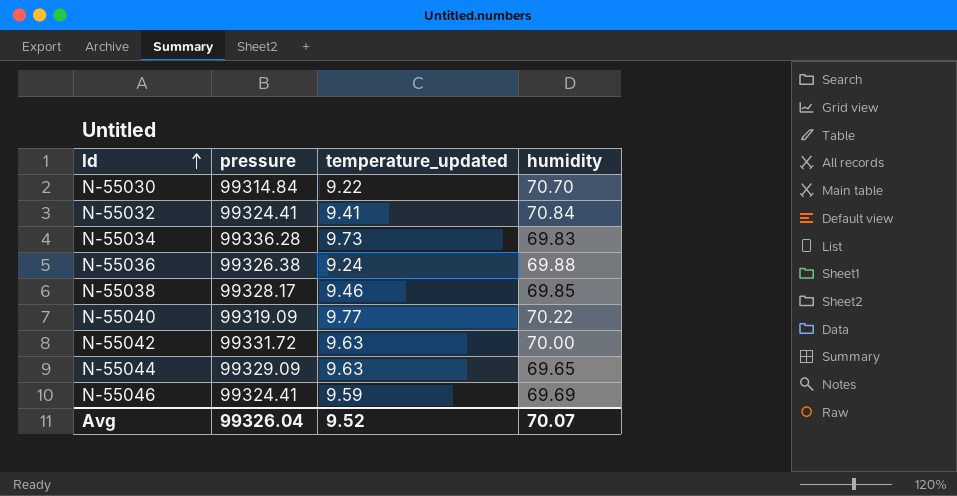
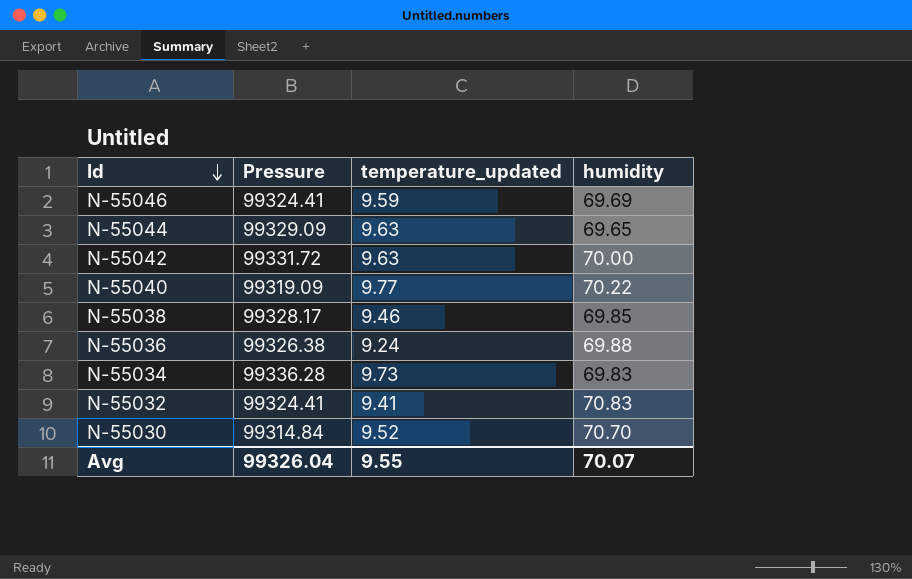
row order: Id ascending -> Id descending
column name: pressure -> Pressure
N-55032 | humidity: 70.84 -> 70.83
N-55030 | temperature_updated: 9.22 -> 9.52
Avg | temperature_updated: 9.52 -> 9.55

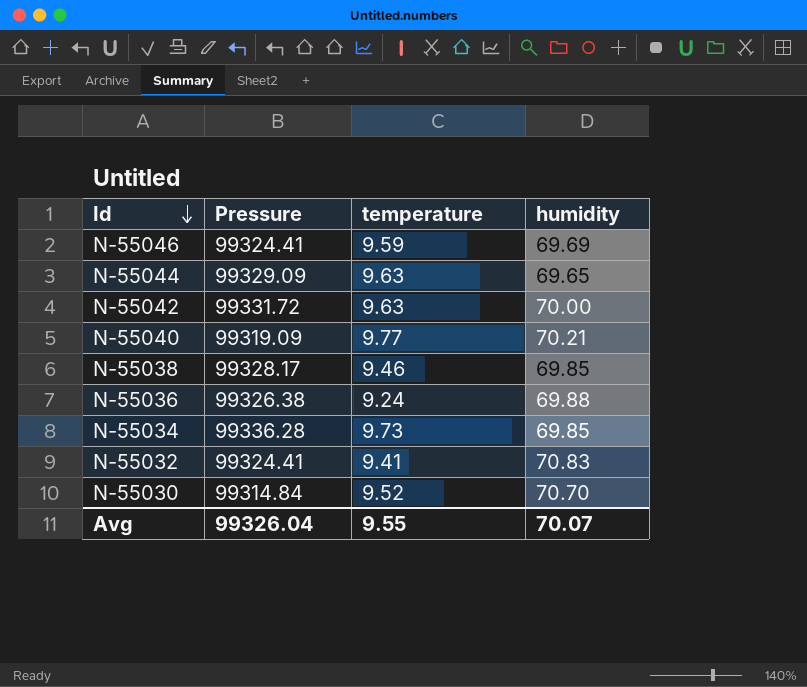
column name: temperature_updated -> temperature
N-55040 | humidity: 70.22 -> 70.21
N-55034 | humidity: 69.83 -> 69.85

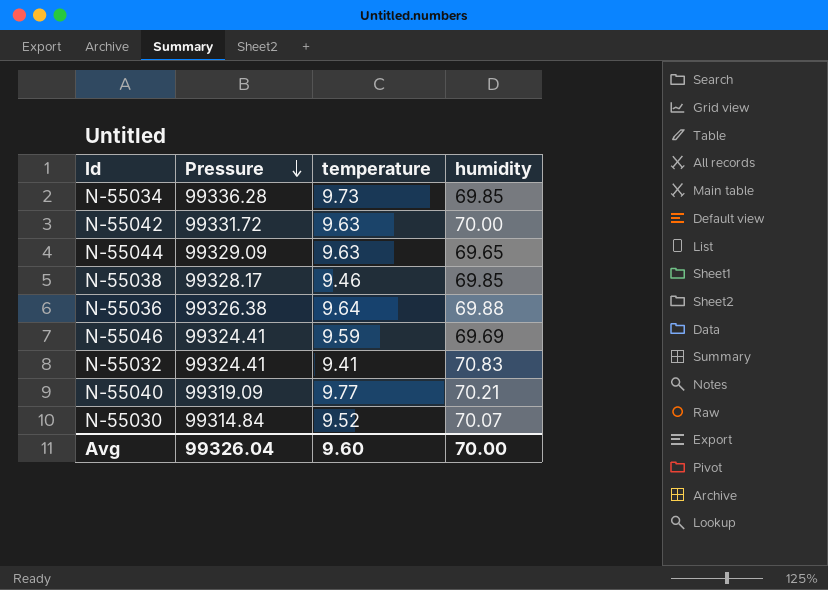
row order: Id descending -> Pressure descending
N-55036 | temperature: 9.24 -> 9.64
N-55030 | humidity: 70.70 -> 70.07
Avg | temperature: 9.55 -> 9.60
Avg | humidity: 70.07 -> 70.00

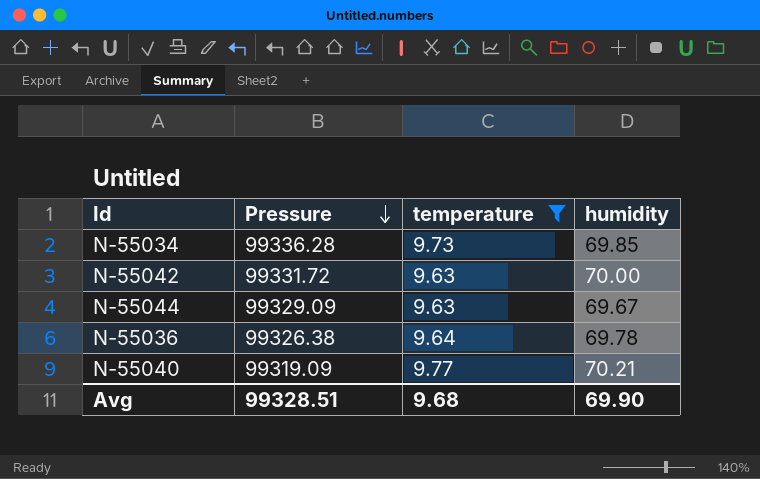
filter: none -> temperature >= 9.63
N-55044 | humidity: 69.65 -> 69.67
N-55036 | humidity: 69.88 -> 69.78
Avg | Pressure: 99326.04 -> 99328.51
Avg | temperature: 9.60 -> 9.68
Avg | humidity: 70.00 -> 69.90

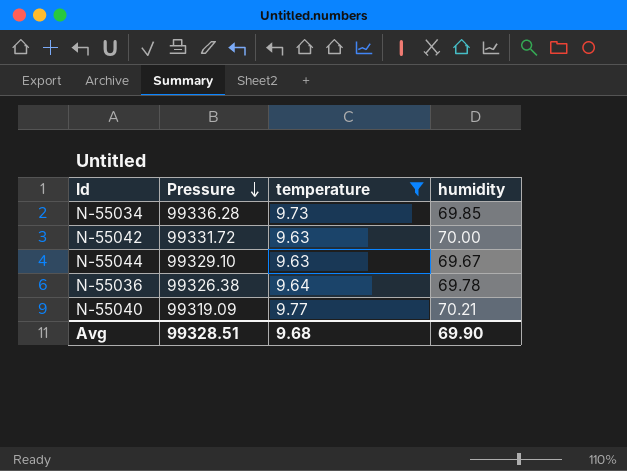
N-55044 | Pressure: 99329.09 -> 99329.10

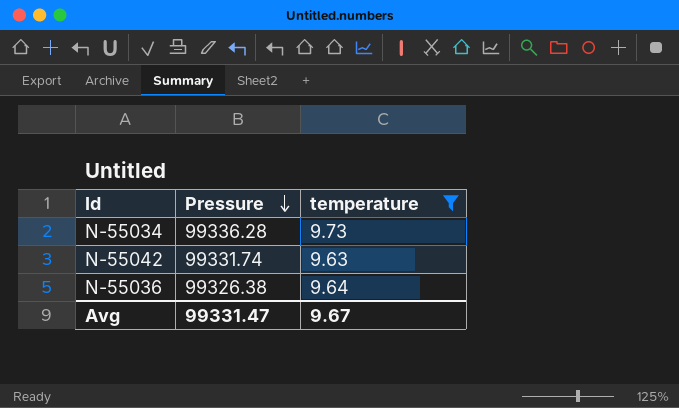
column humidity | position: 4 -> none
row N-55044: 99329.10 | 9.63 | 69.67 -> none
row N-55040: 99319.09 | 9.77 | 70.21 -> none
N-55042 | Pressure: 99331.72 -> 99331.74
Avg | Pressure: 99328.51 -> 99331.47
Avg | temperature: 9.68 -> 9.67

